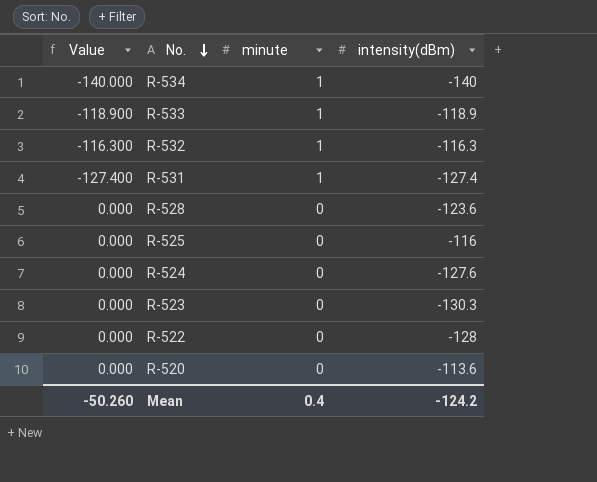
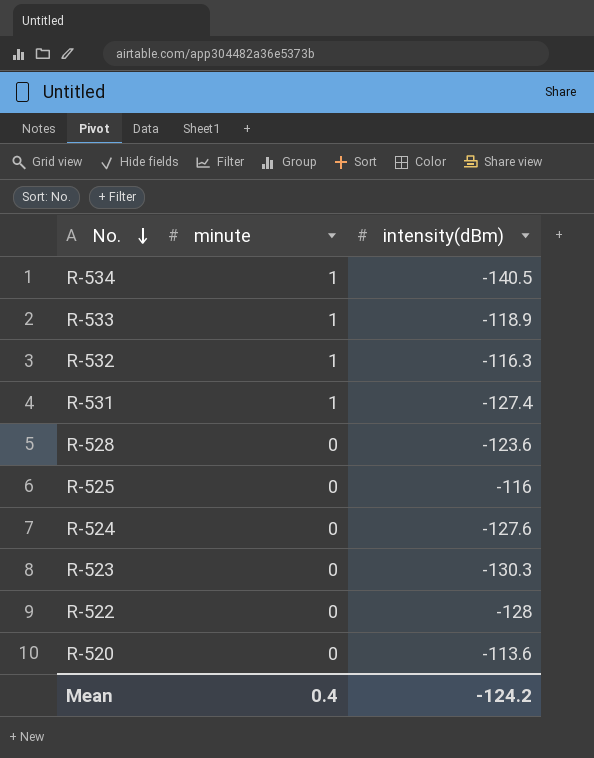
column Value | formula: [minute] * [intensity(dBm)] -> none
R-534 | intensity(dBm): -140 -> -140.5

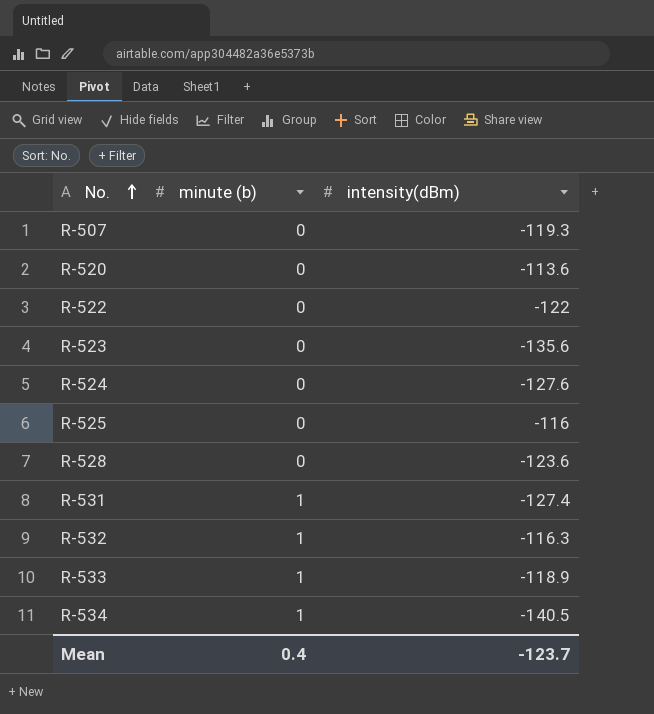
row order: No. descending -> No. ascending
column name: minute -> minute (b)
row R-507: none -> 0 | -119.3
R-522 | intensity(dBm): -128 -> -122
R-523 | intensity(dBm): -130.3 -> -135.6
Mean | intensity(dBm): -124.2 -> -123.7

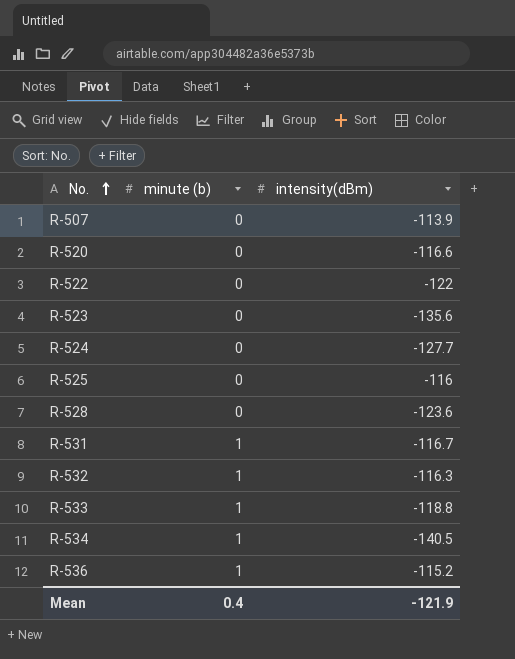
R-507 | intensity(dBm): -119.3 -> -113.9
R-520 | intensity(dBm): -113.6 -> -116.6
R-524 | intensity(dBm): -127.6 -> -127.7
R-531 | intensity(dBm): -127.4 -> -116.7
R-533 | intensity(dBm): -118.9 -> -118.8
row R-536: none -> 1 | -115.2
Mean | intensity(dBm): -123.7 -> -121.9

